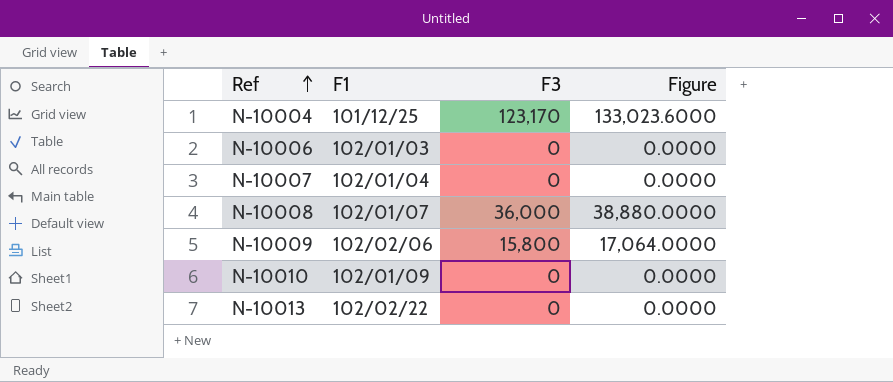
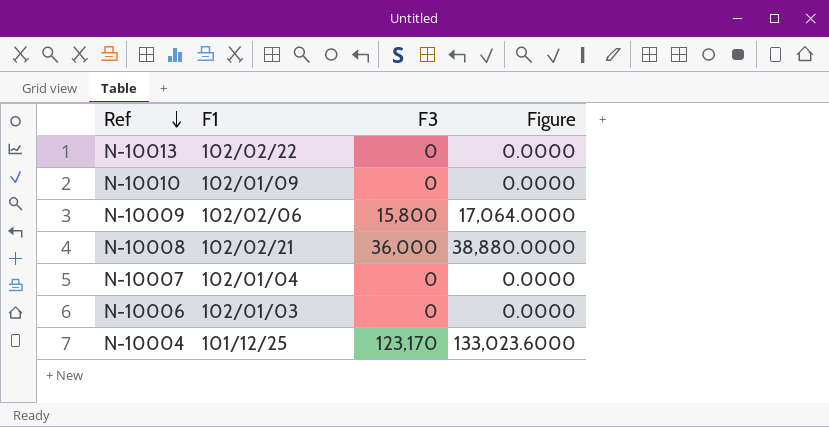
row order: Ref ascending -> Ref descending
N-10008 | F1: 102/01/07 -> 102/02/21

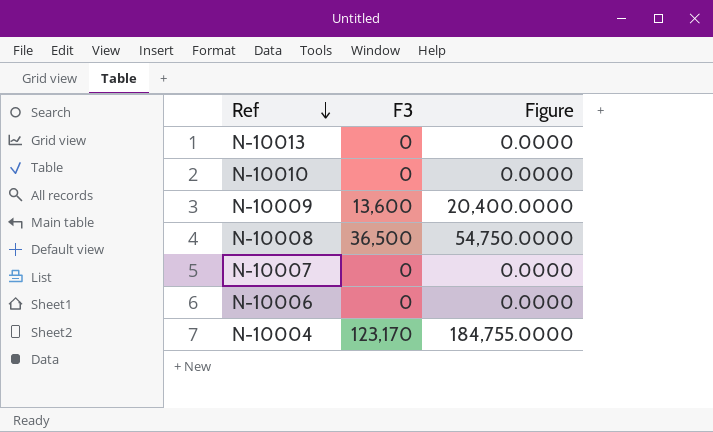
column F1 | position: 2 -> none
column Figure | formula: [F3] * 1.08 -> [F3] * 1.5
N-10009 | F3: 15,800 -> 13,600
N-10008 | F3: 36,000 -> 36,500

